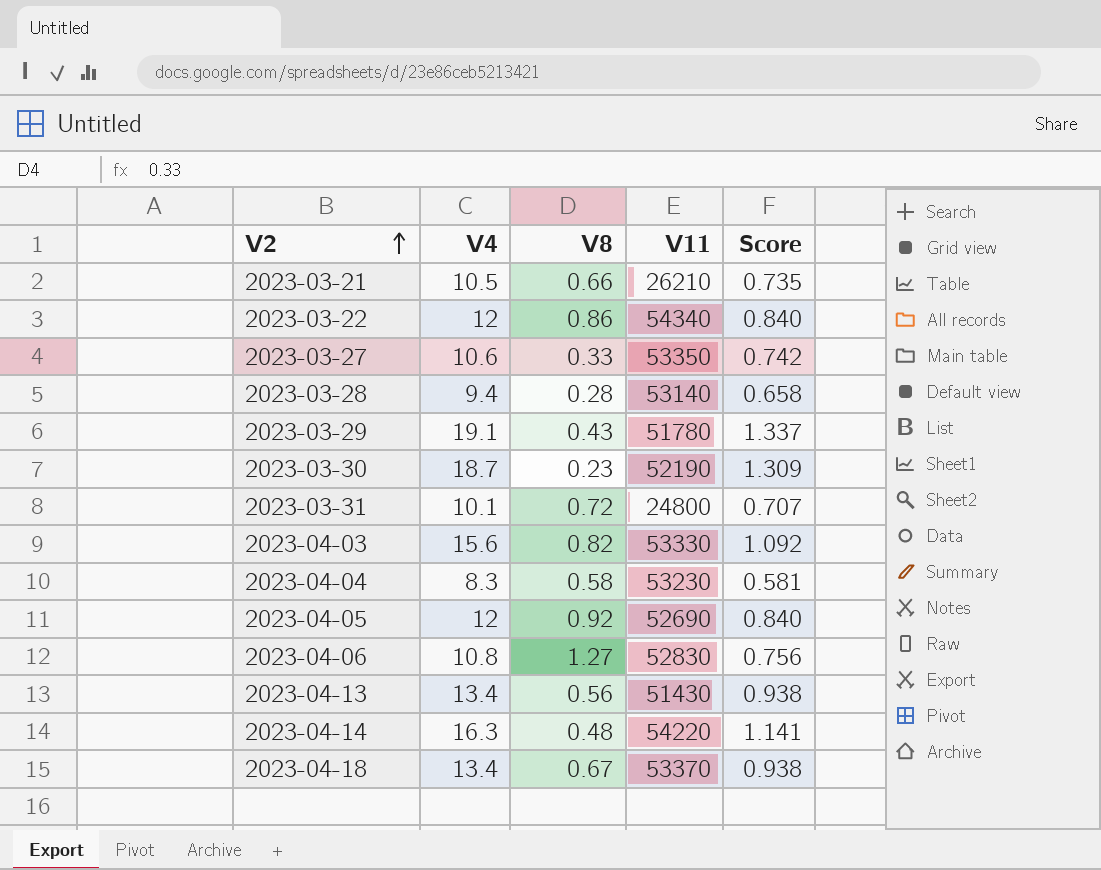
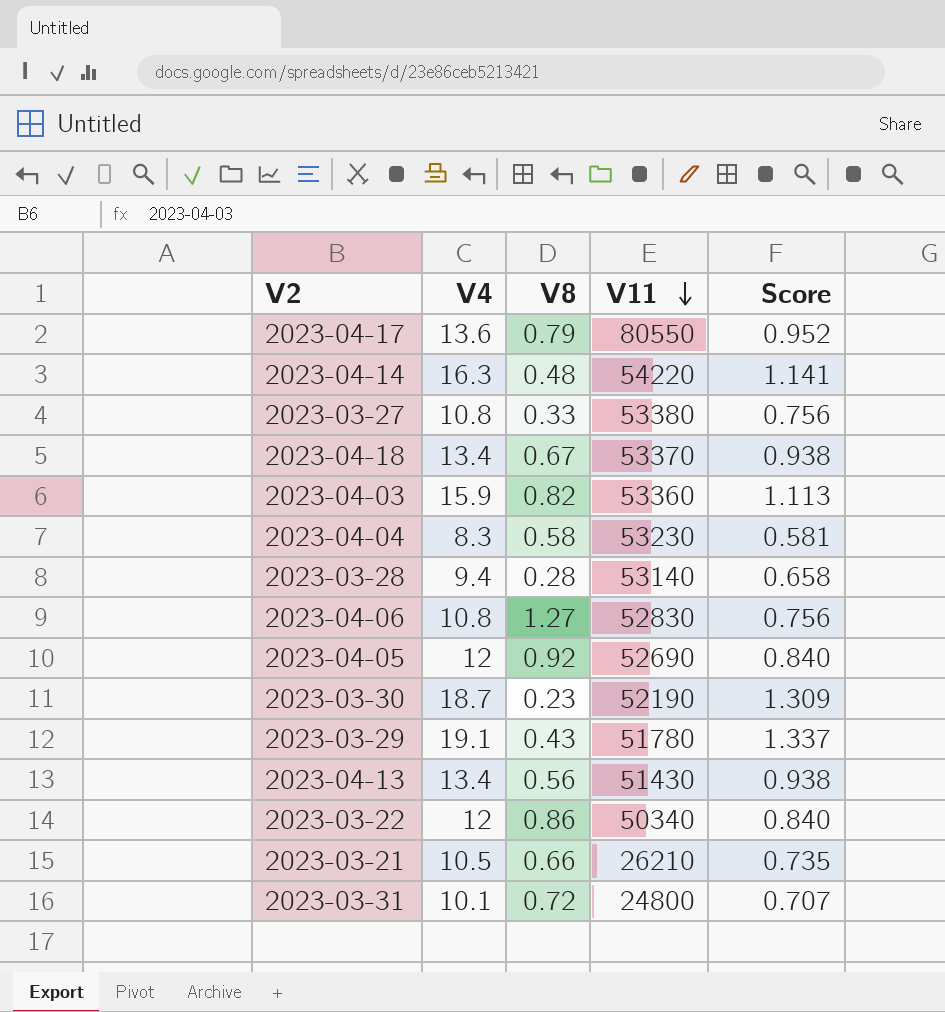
row order: V2 ascending -> V11 descending
row 2023-04-17: none -> 13.6 | 0.79 | 80550 | 0.952
2023-03-27 | V4: 10.6 -> 10.8
2023-03-27 | V11: 53350 -> 53380
2023-03-27 | Score: 0.742 -> 0.756
2023-04-03 | V4: 15.6 -> 15.9
2023-04-03 | V11: 53330 -> 53360
2023-04-03 | Score: 1.092 -> 1.113
2023-03-22 | V11: 54340 -> 50340

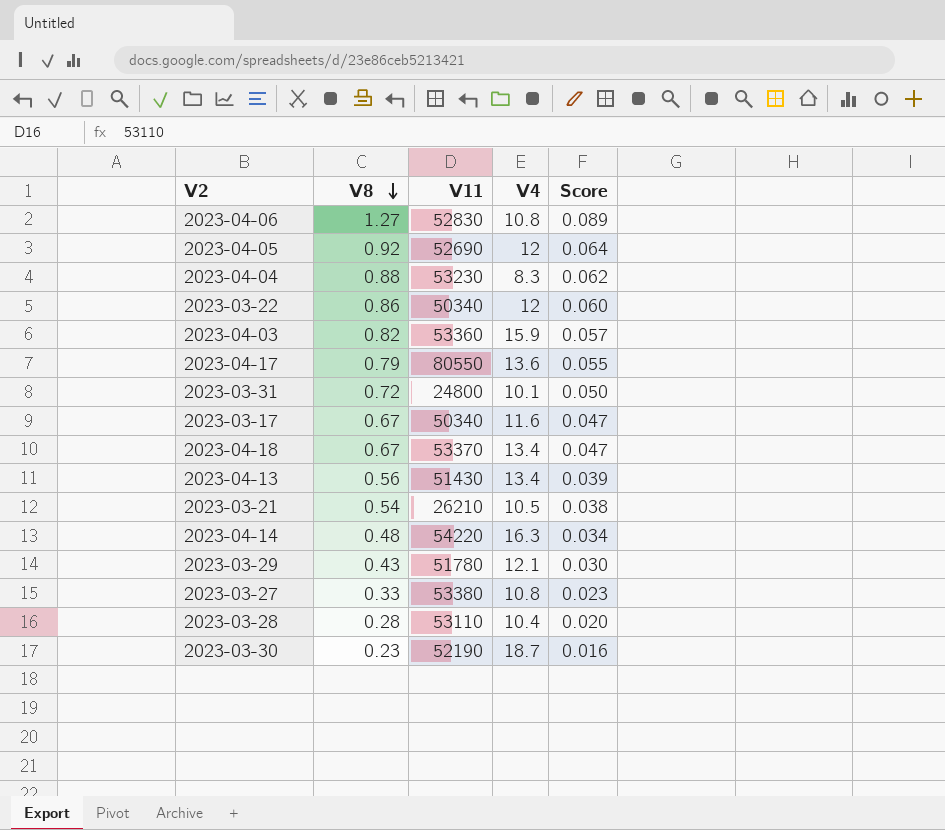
row order: V11 descending -> V8 descending
column V4 | position: 2 -> 4
column Score | formula: [V4] * 0.07 -> [V8] * 0.07
2023-04-04 | V8: 0.58 -> 0.88
row 2023-03-17: none -> 0.67 | 50340 | 11.6 | 0.047
2023-03-21 | V8: 0.66 -> 0.54
2023-03-29 | V4: 19.1 -> 12.1
2023-03-28 | V11: 53140 -> 53110
2023-03-28 | V4: 9.4 -> 10.4

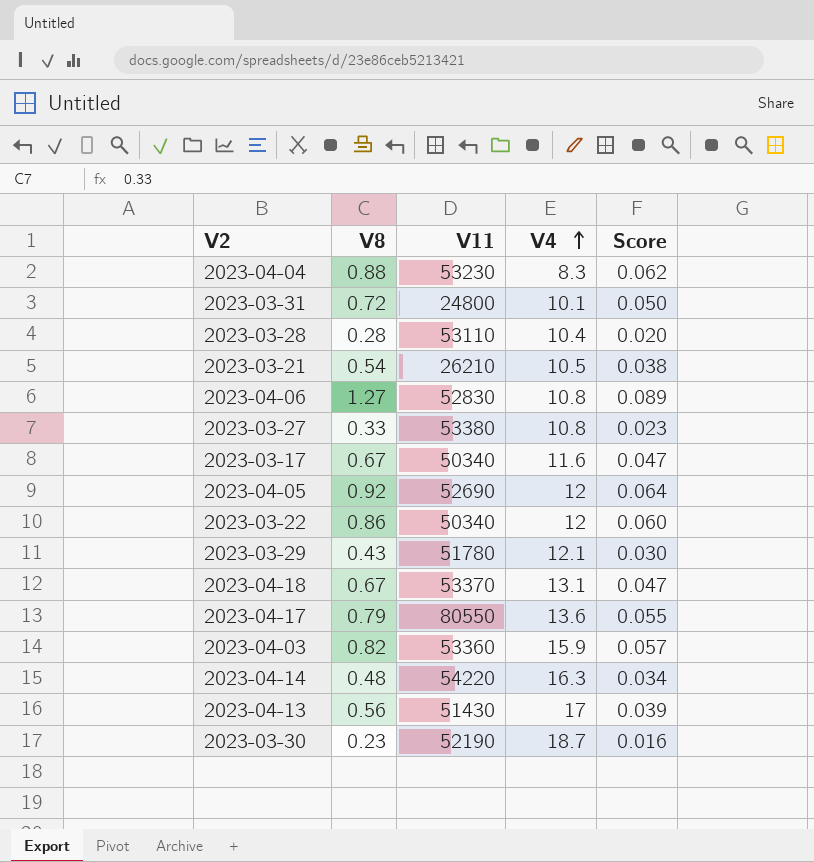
row order: V8 descending -> V4 ascending
2023-04-18 | V4: 13.4 -> 13.1
2023-04-13 | V4: 13.4 -> 17

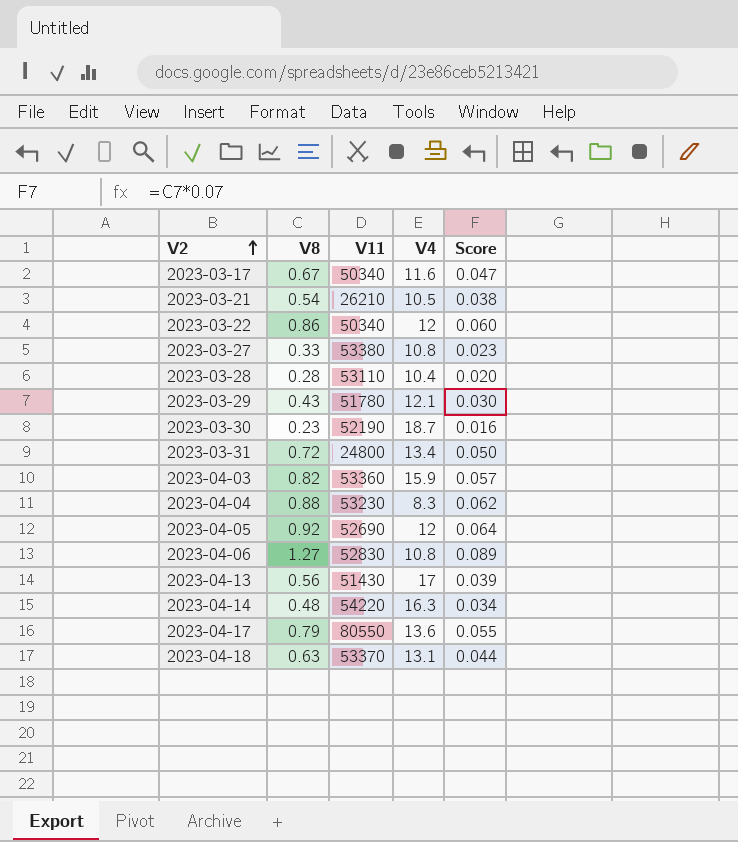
row order: V4 ascending -> V2 ascending
2023-03-31 | V4: 10.1 -> 13.4
2023-04-18 | V8: 0.67 -> 0.63
2023-04-18 | Score: 0.047 -> 0.044

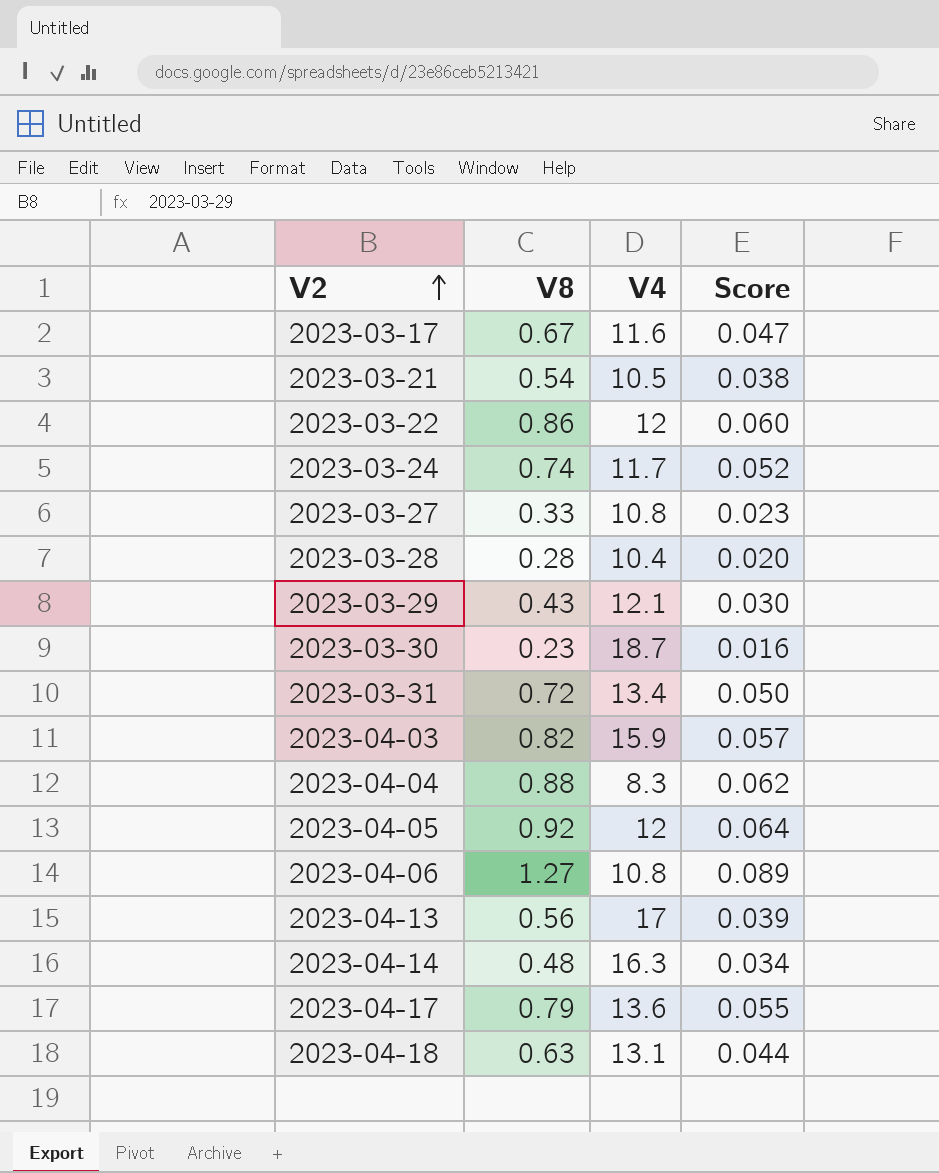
column V11 | position: 3 -> none
row 2023-03-24: none -> 0.74 | 11.7 | 0.052

